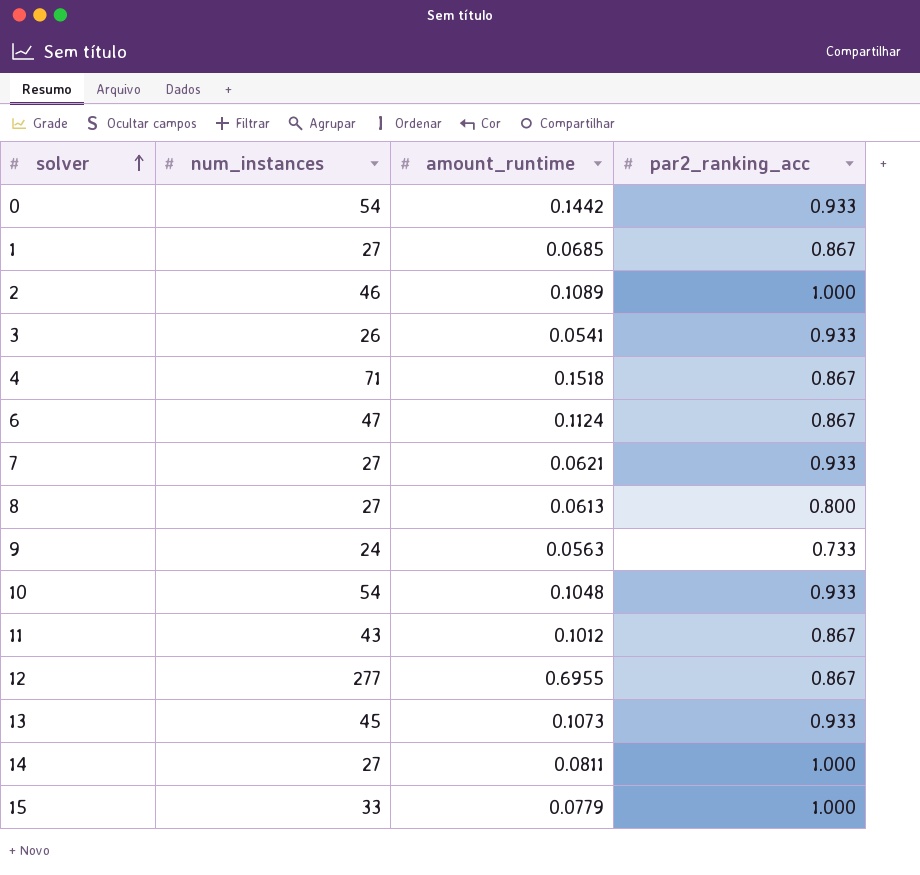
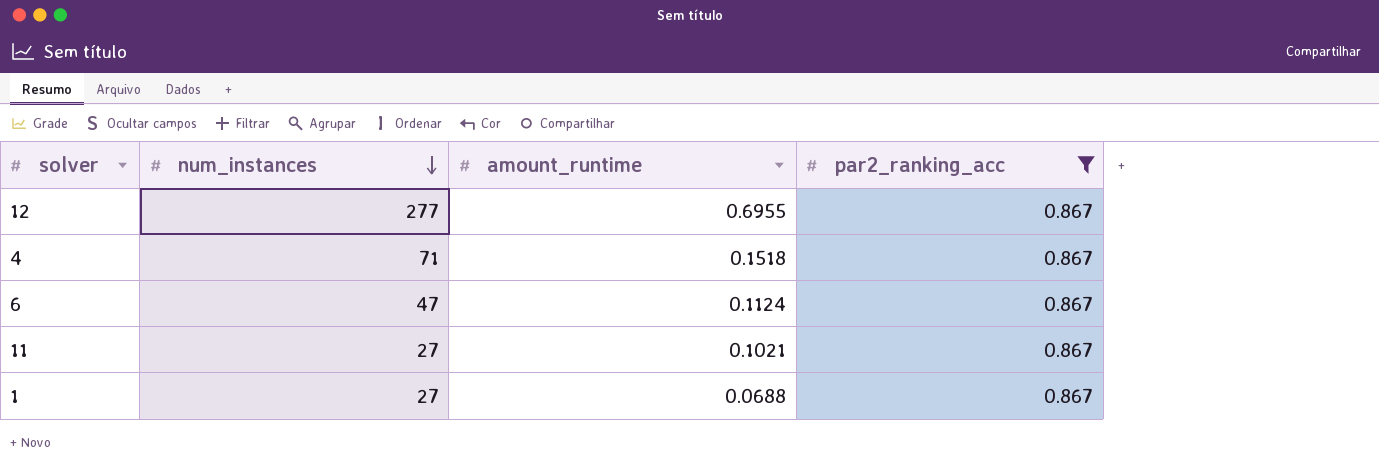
filter: none -> par2_ranking_acc = 0.867
row order: solver ascending -> num_instances descending
11 | num_instances: 43 -> 27
11 | amount_runtime: 0.1012 -> 0.1021
1 | amount_runtime: 0.0685 -> 0.0688

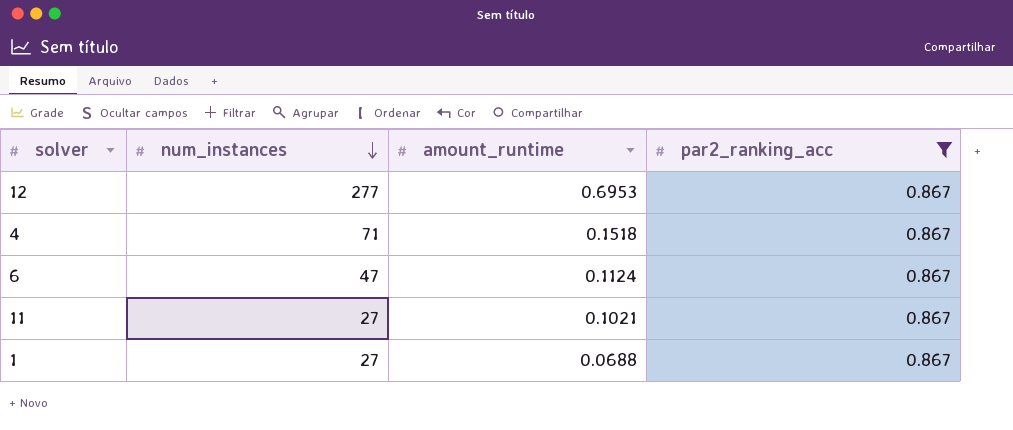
12 | amount_runtime: 0.6955 -> 0.6953

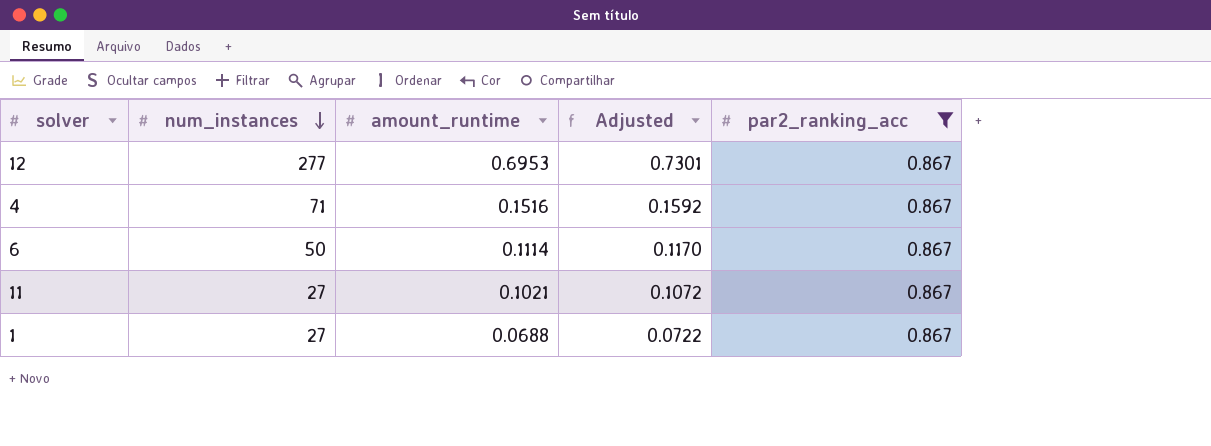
column Adjusted | formula: none -> [amount_runtime] * 1.05
4 | amount_runtime: 0.1518 -> 0.1516
6 | num_instances: 47 -> 50
6 | amount_runtime: 0.1124 -> 0.1114

